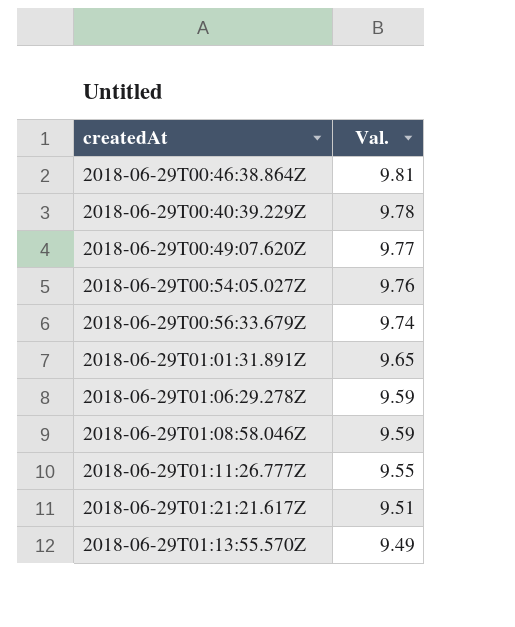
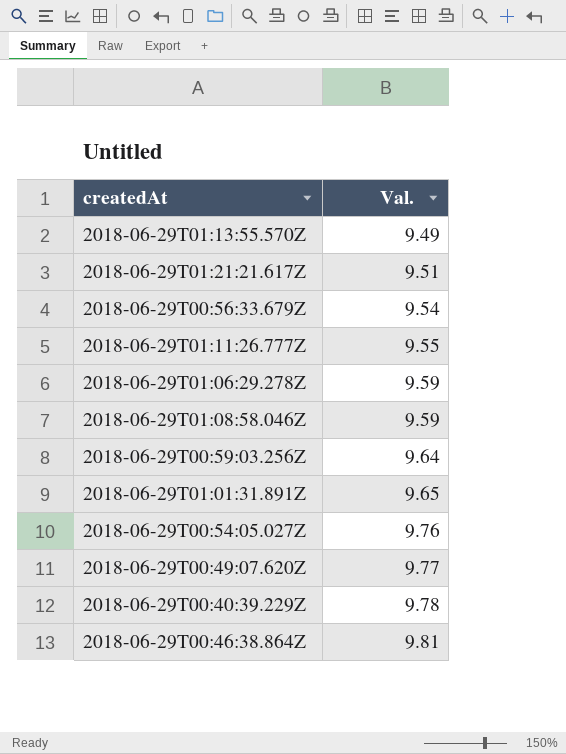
row order: Val. descending -> Val. ascending
2018-06-29T00:56:33.679Z | Val.: 9.74 -> 9.54
row 2018-06-29T00:59:03.256Z: none -> 9.64

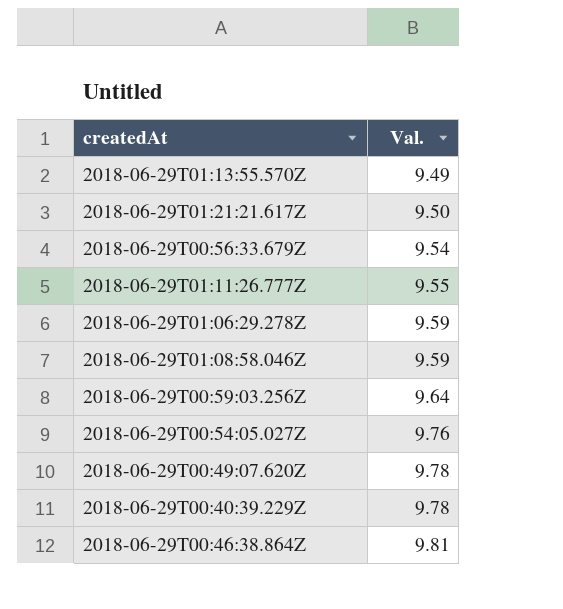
row 2018-06-29T01:01:31.891Z: 9.65 -> none
2018-06-29T01:21:21.617Z | Val.: 9.51 -> 9.50
2018-06-29T00:49:07.620Z | Val.: 9.77 -> 9.78

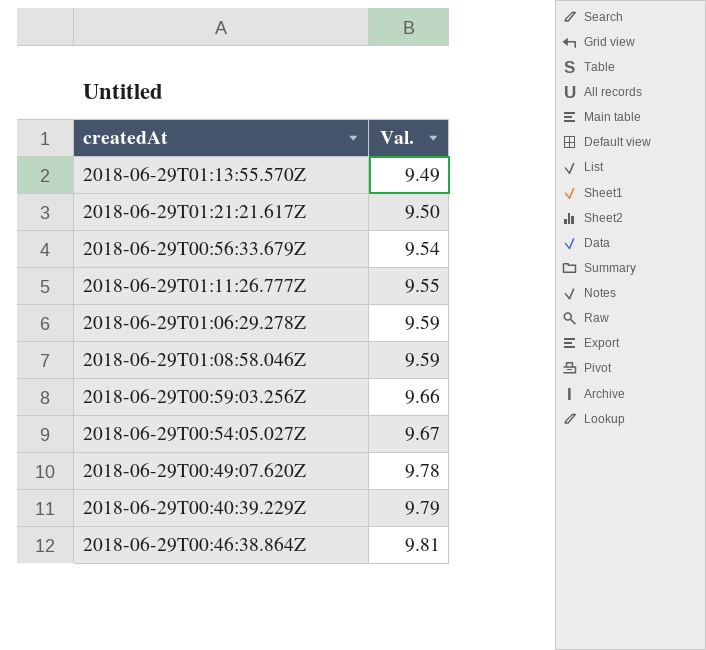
2018-06-29T00:59:03.256Z | Val.: 9.64 -> 9.66
2018-06-29T00:54:05.027Z | Val.: 9.76 -> 9.67
2018-06-29T00:40:39.229Z | Val.: 9.78 -> 9.79

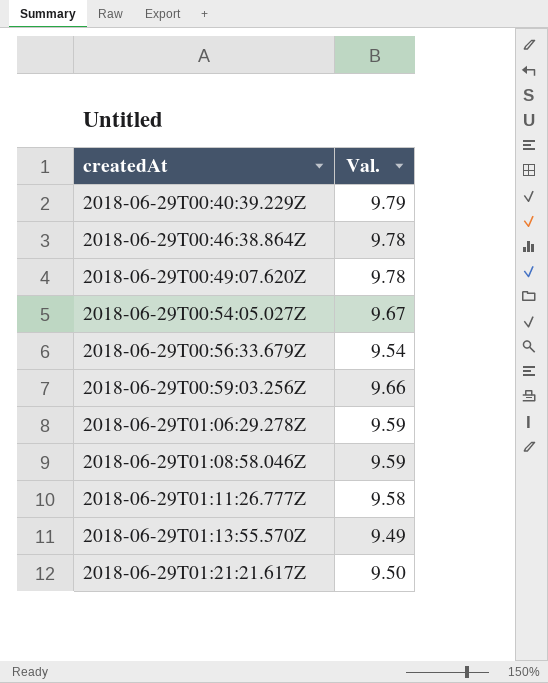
row order: Val. ascending -> createdAt ascending
2018-06-29T00:46:38.864Z | Val.: 9.81 -> 9.78
2018-06-29T01:11:26.777Z | Val.: 9.55 -> 9.58

